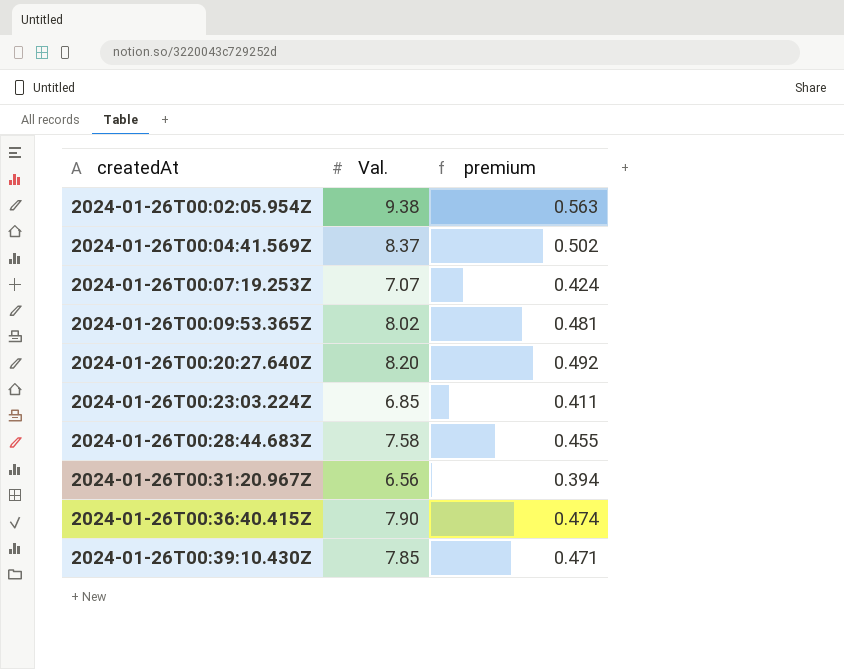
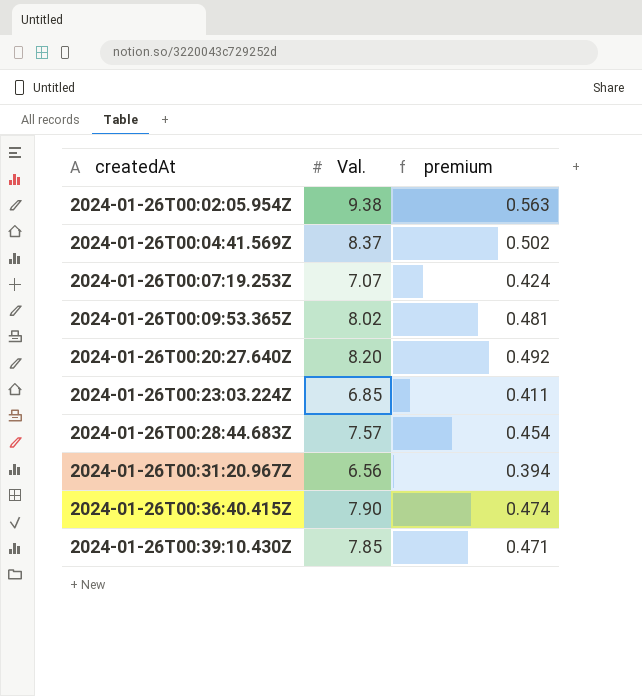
2024-01-26T00:28:44.683Z | Val.: 7.58 -> 7.57
2024-01-26T00:28:44.683Z | premium: 0.455 -> 0.454

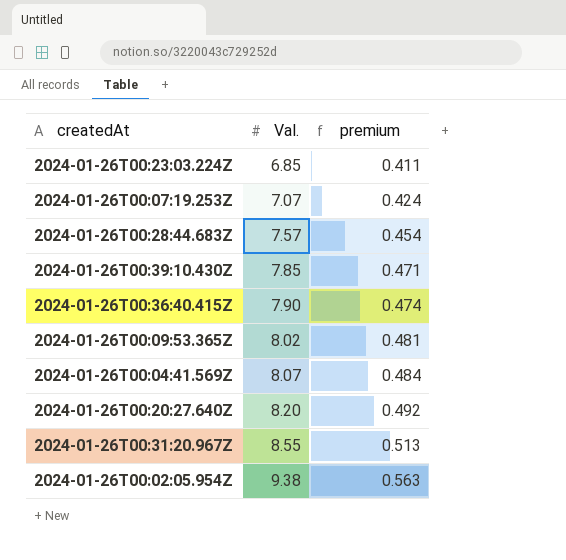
row order: createdAt ascending -> Val. ascending
2024-01-26T00:04:41.569Z | Val.: 8.37 -> 8.07
2024-01-26T00:04:41.569Z | premium: 0.502 -> 0.484
2024-01-26T00:31:20.967Z | Val.: 6.56 -> 8.55
2024-01-26T00:31:20.967Z | premium: 0.394 -> 0.513

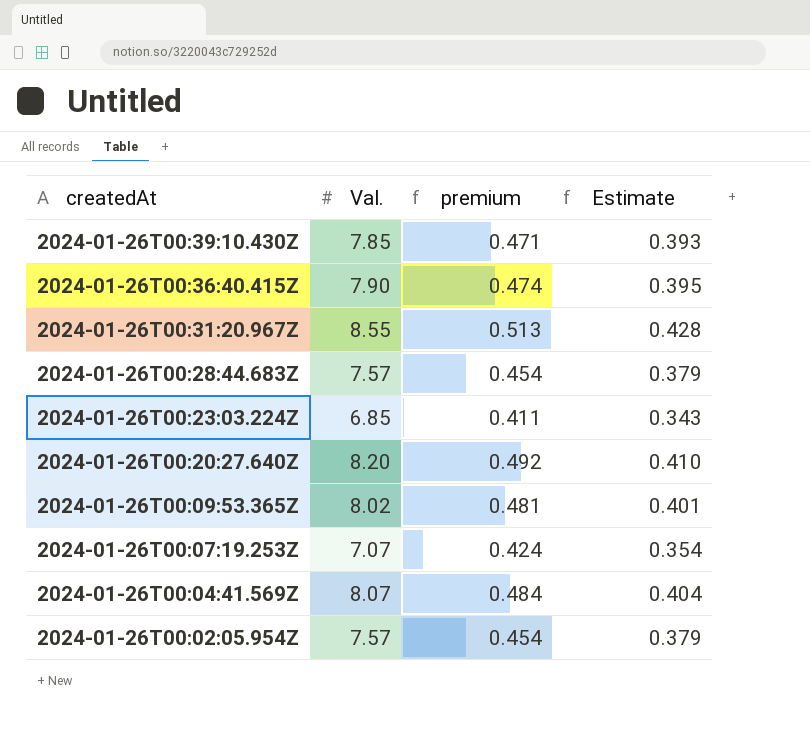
row order: Val. ascending -> createdAt descending
column Estimate | formula: none -> [Val.] * 0.05
2024-01-26T00:02:05.954Z | Val.: 9.38 -> 7.57
2024-01-26T00:02:05.954Z | premium: 0.563 -> 0.454

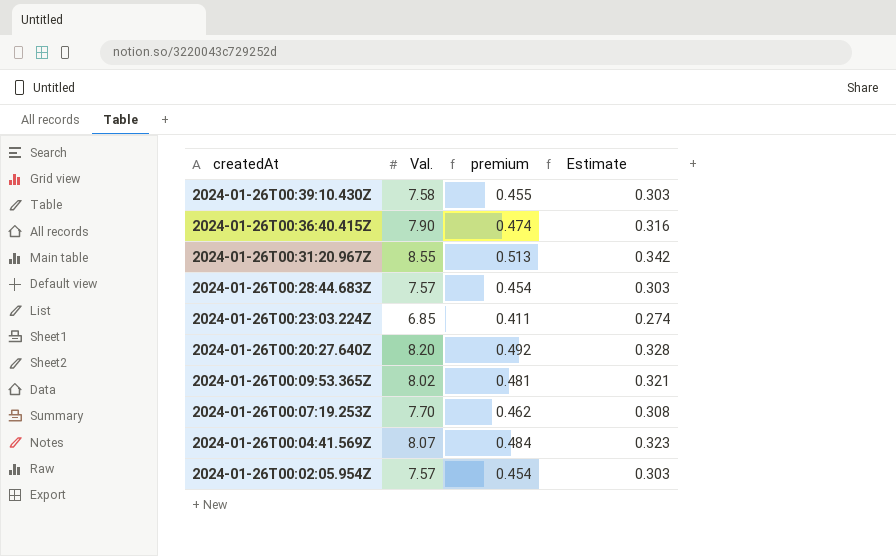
column Estimate | formula: [Val.] * 0.05 -> [Val.] * 0.04
2024-01-26T00:39:10.430Z | Val.: 7.85 -> 7.58
2024-01-26T00:39:10.430Z | premium: 0.471 -> 0.455
2024-01-26T00:07:19.253Z | Val.: 7.07 -> 7.70
2024-01-26T00:07:19.253Z | premium: 0.424 -> 0.462

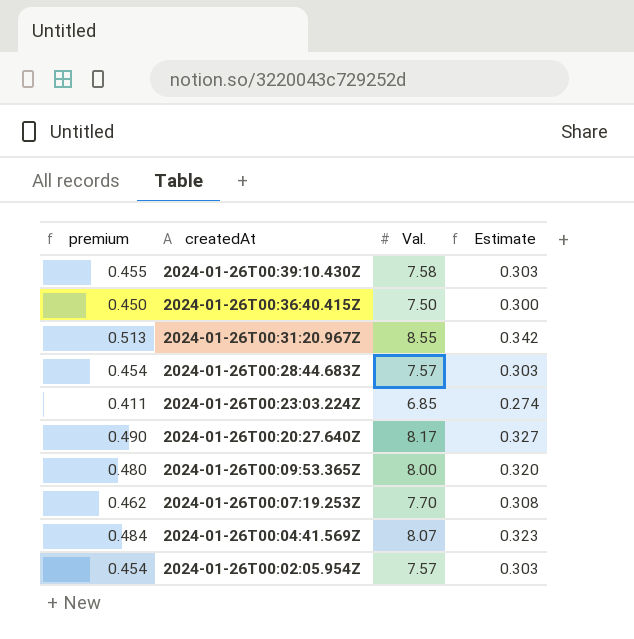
column premium | position: 3 -> 1
2024-01-26T00:36:40.415Z | premium: 0.474 -> 0.450
2024-01-26T00:36:40.415Z | Val.: 7.90 -> 7.50
2024-01-26T00:36:40.415Z | Estimate: 0.316 -> 0.300
2024-01-26T00:20:27.640Z | premium: 0.492 -> 0.490
2024-01-26T00:20:27.640Z | Val.: 8.20 -> 8.17
2024-01-26T00:20:27.640Z | Estimate: 0.328 -> 0.327
2024-01-26T00:09:53.365Z | premium: 0.481 -> 0.480
2024-01-26T00:09:53.365Z | Val.: 8.02 -> 8.00
2024-01-26T00:09:53.365Z | Estimate: 0.321 -> 0.320

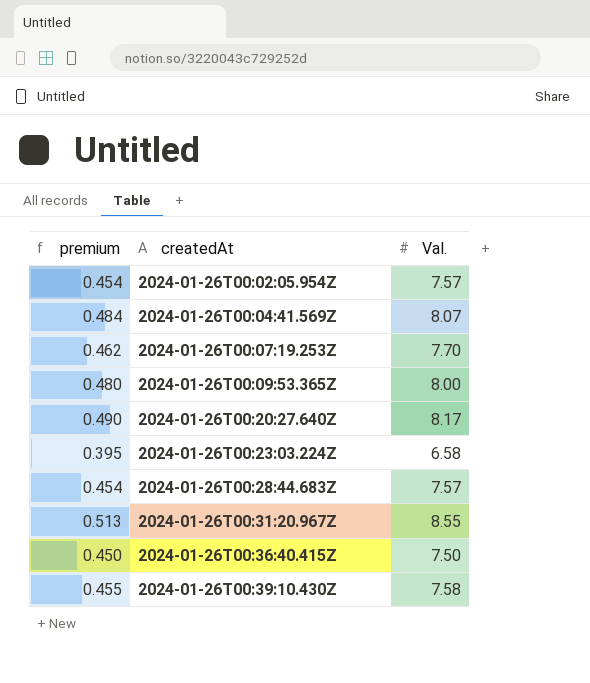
row order: createdAt descending -> createdAt ascending
column Estimate | formula: [Val.] * 0.04 -> none
2024-01-26T00:23:03.224Z | premium: 0.411 -> 0.395
2024-01-26T00:23:03.224Z | Val.: 6.85 -> 6.58

